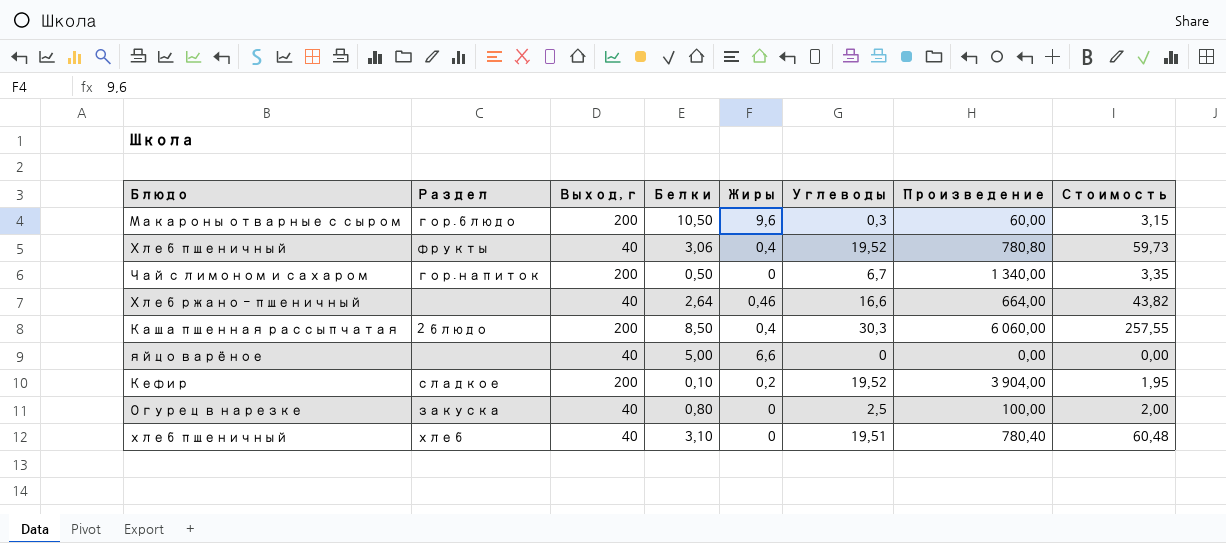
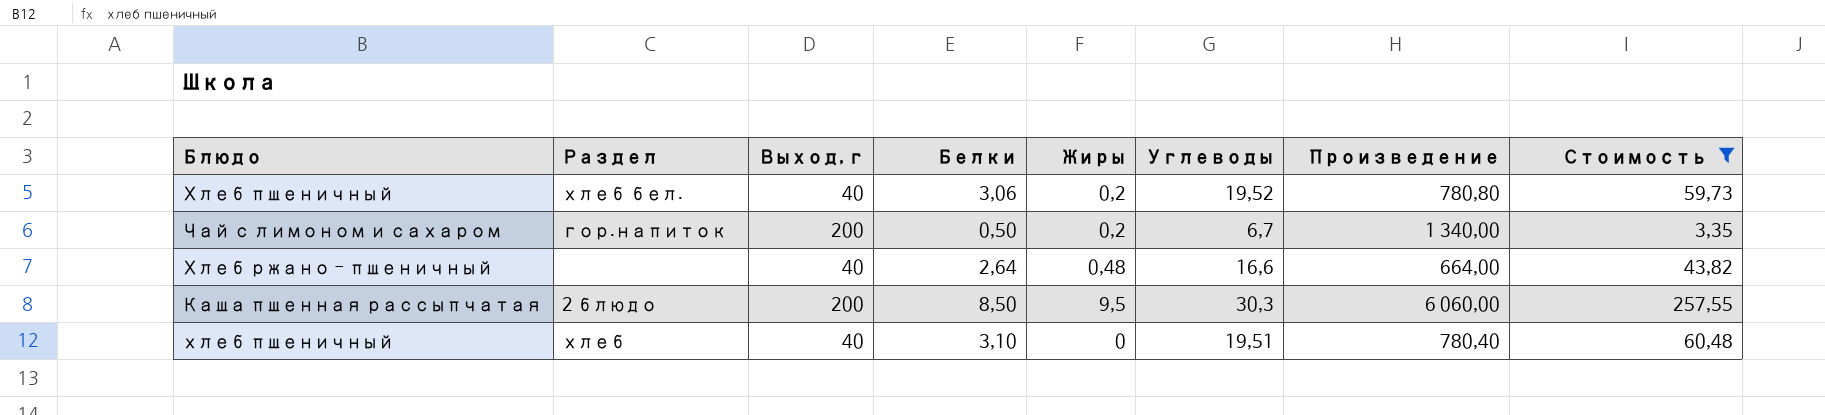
filter: none -> Стоимость >= 3,35
Хлеб пшеничный | Раздел: фрукты -> хлеб бел.
Хлеб пшеничный | Жиры: 0,4 -> 0,2
Чай с лимоном и сахаром | Жиры: 0 -> 0,2
Хлеб ржано - пшеничный | Жиры: 0,46 -> 0,48
Каша пшенная рассыпчатая | Жиры: 0,4 -> 9,5

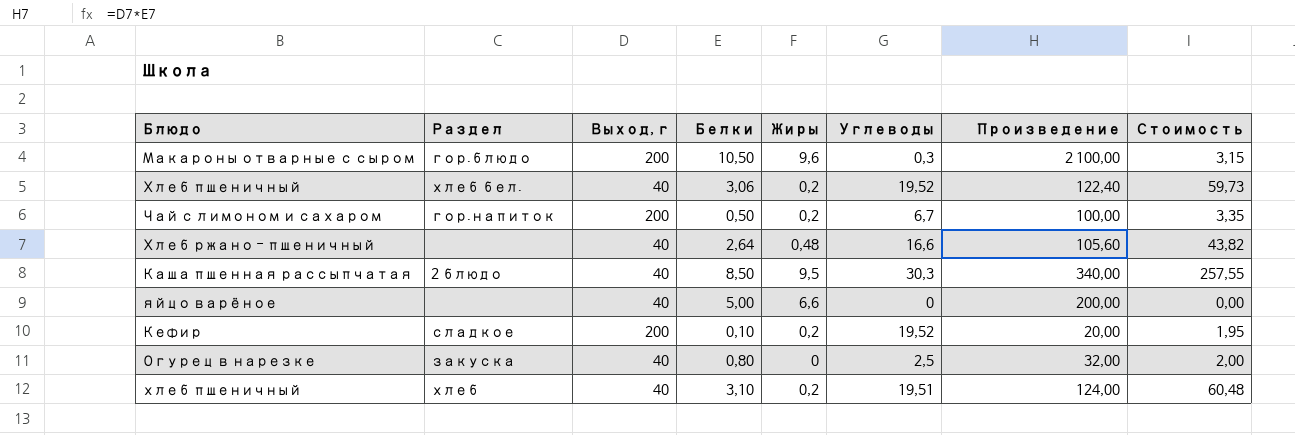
filter: Стоимость >= 3,35 -> none
column Произведение | formula: [Выход, г] * [Углеводы] -> [Выход, г] * [Белки]
Каша пшенная рассыпчатая | Выход, г: 200 -> 40
хлеб пшеничный | Жиры: 0 -> 0,2

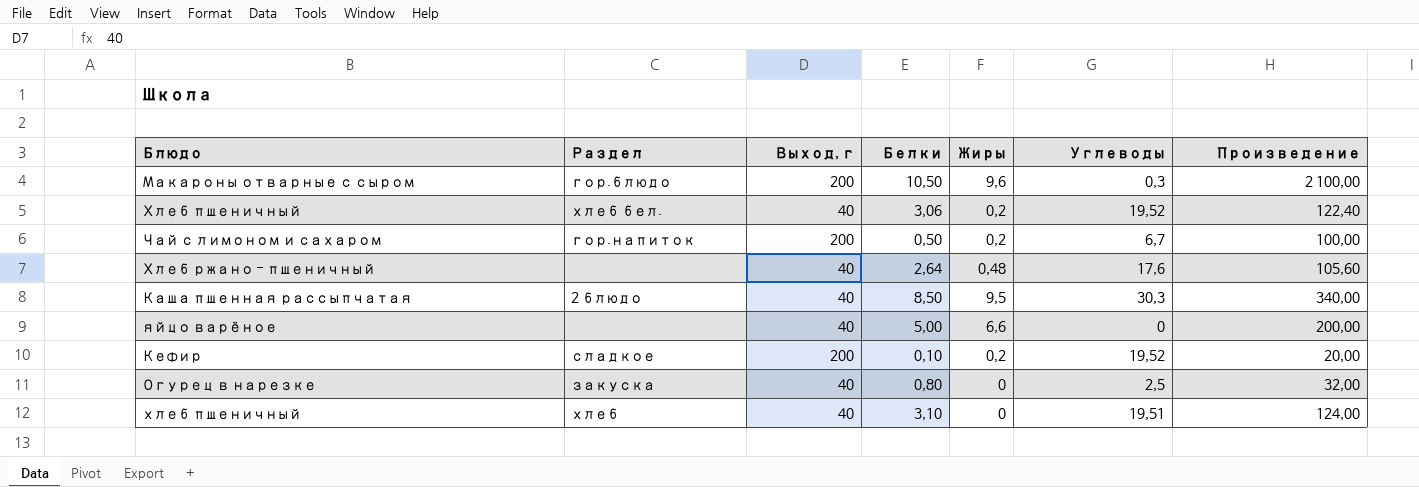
column Стоимость | formula: [Белки] * [Углеводы] -> none
Хлеб ржано - пшеничный | Углеводы: 16,6 -> 17,6
хлеб пшеничный | Жиры: 0,2 -> 0

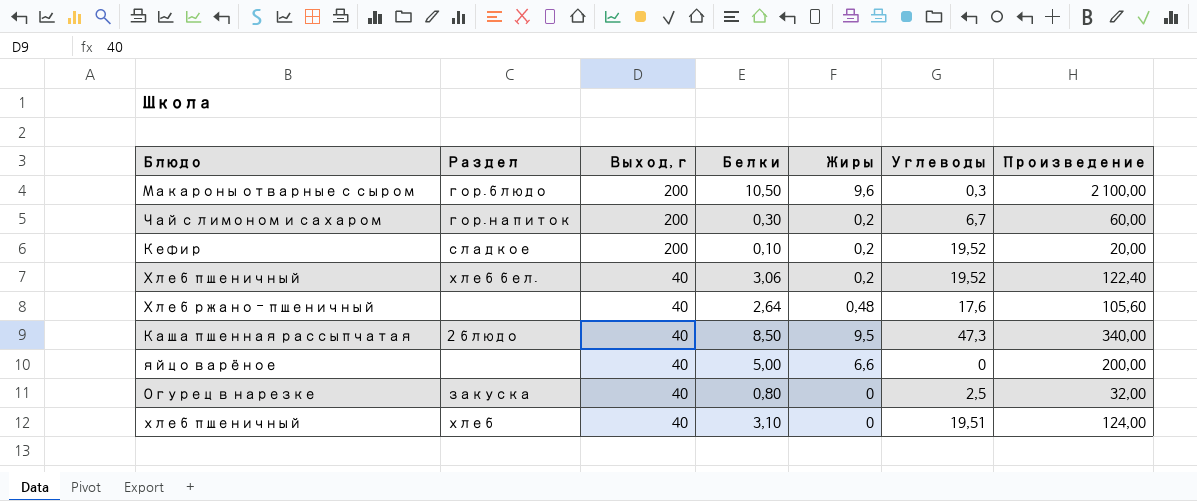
row order: none -> Выход, г descending
Чай с лимоном и сахаром | Белки: 0,50 -> 0,30
Чай с лимоном и сахаром | Произведение: 100,00 -> 60,00
Каша пшенная рассыпчатая | Углеводы: 30,3 -> 47,3

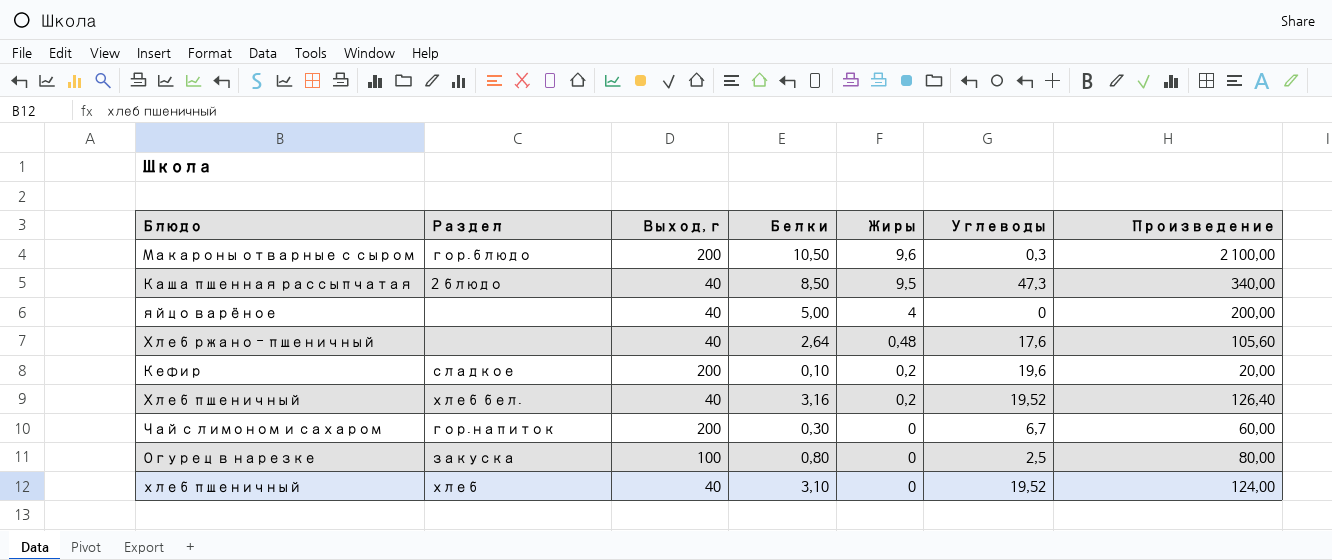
row order: Выход, г descending -> Жиры descending
яйцо варёное | Жиры: 6,6 -> 4
Кефир | Углеводы: 19,52 -> 19,6
Хлеб пшеничный | Белки: 3,06 -> 3,16
Хлеб пшеничный | Произведение: 122,40 -> 126,40
Чай с лимоном и сахаром | Жиры: 0,2 -> 0
Огурец в нарезке | Выход, г: 40 -> 100
Огурец в нарезке | Произведение: 32,00 -> 80,00
хлеб пшеничный | Углеводы: 19,51 -> 19,52

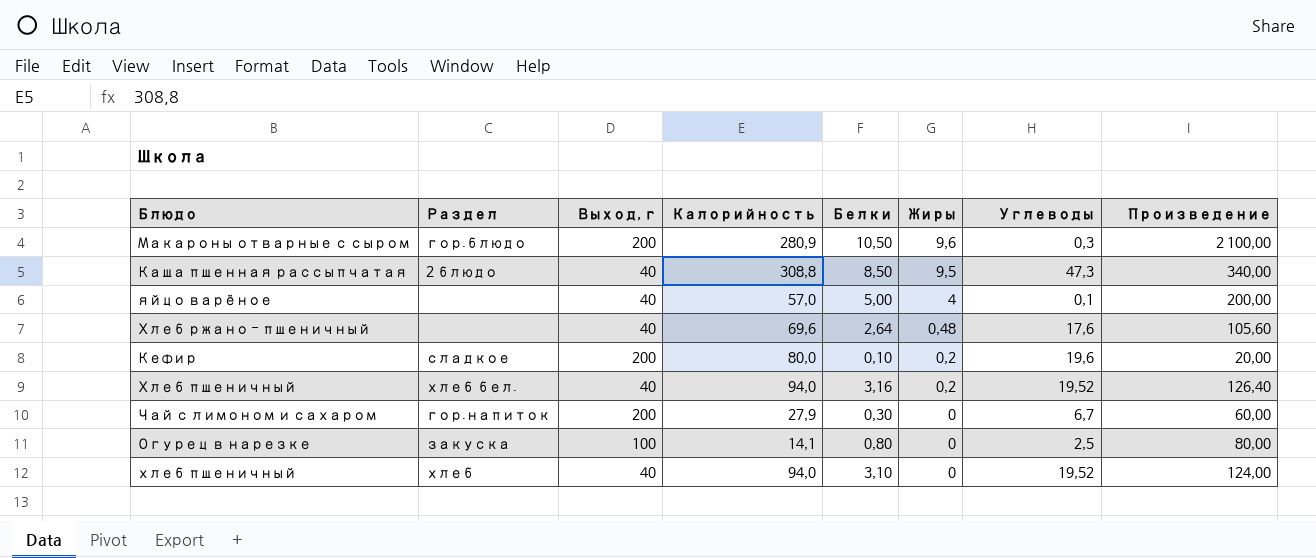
column Калорийность | position: none -> 4
яйцо варёное | Углеводы: 0 -> 0,1

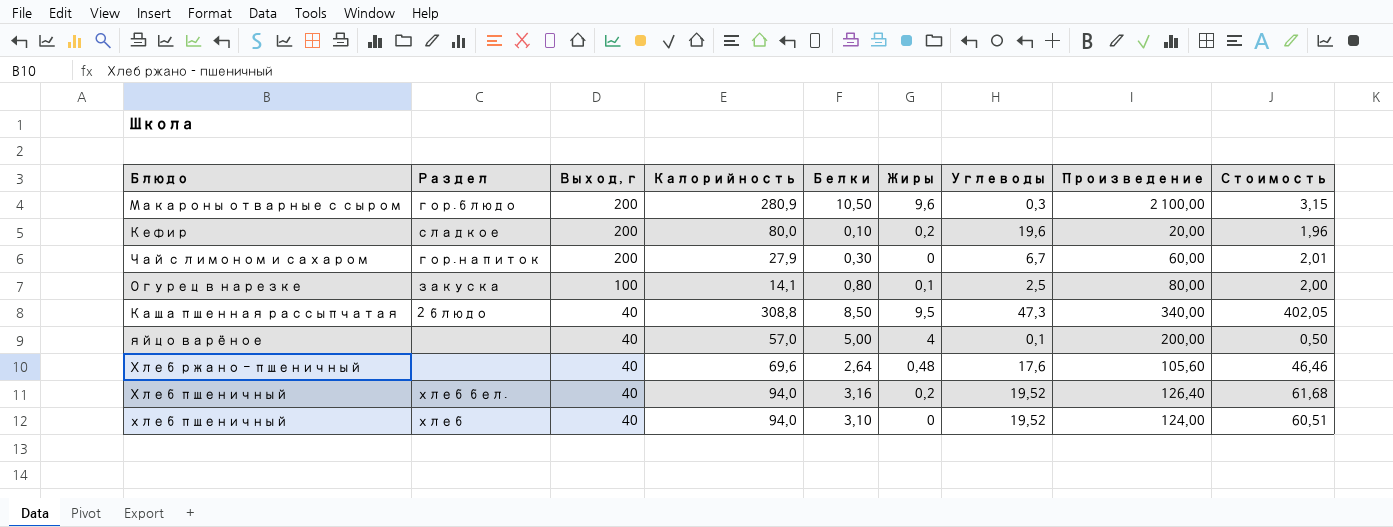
row order: Жиры descending -> Выход, г descending
column Стоимость | formula: none -> [Белки] * [Углеводы]
Огурец в нарезке | Жиры: 0 -> 0,1

